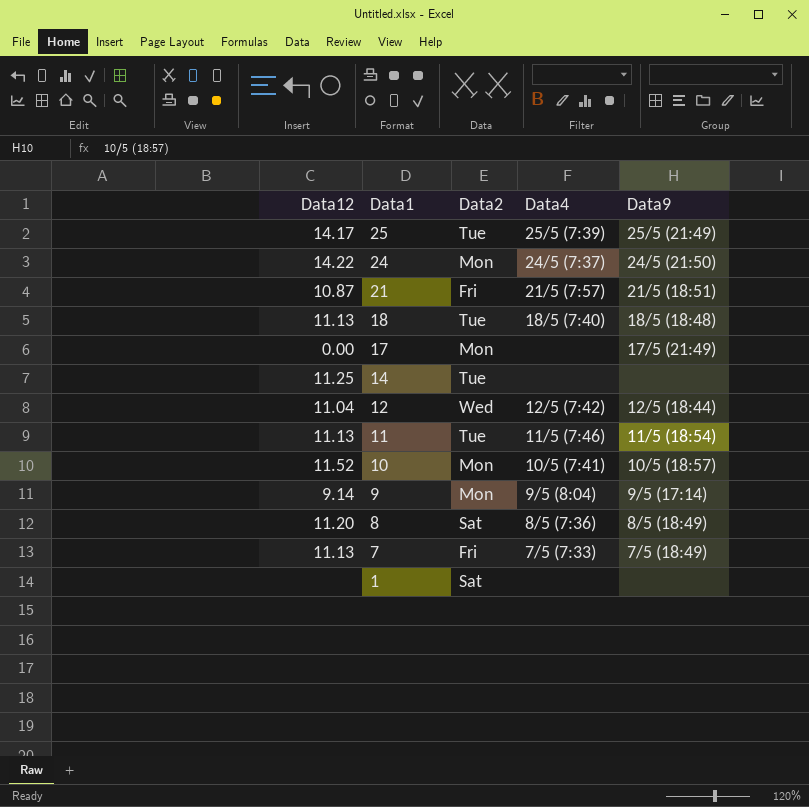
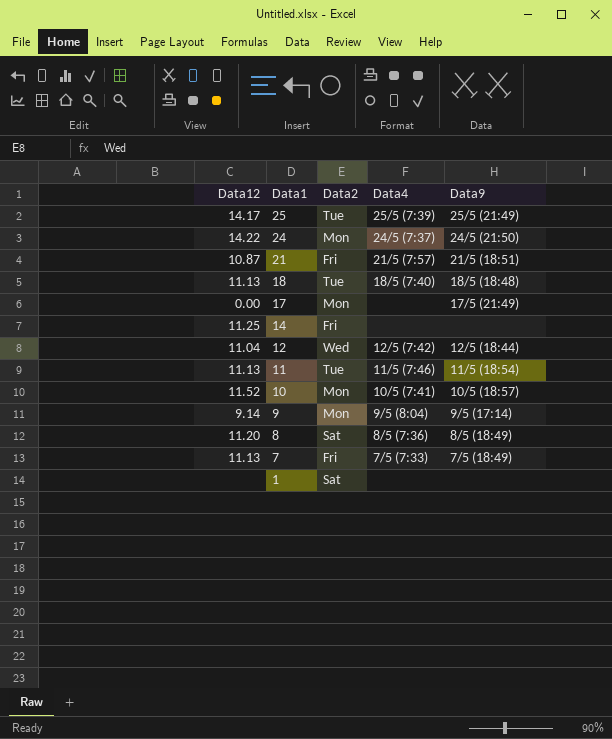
14 | Data2: Tue -> Fri

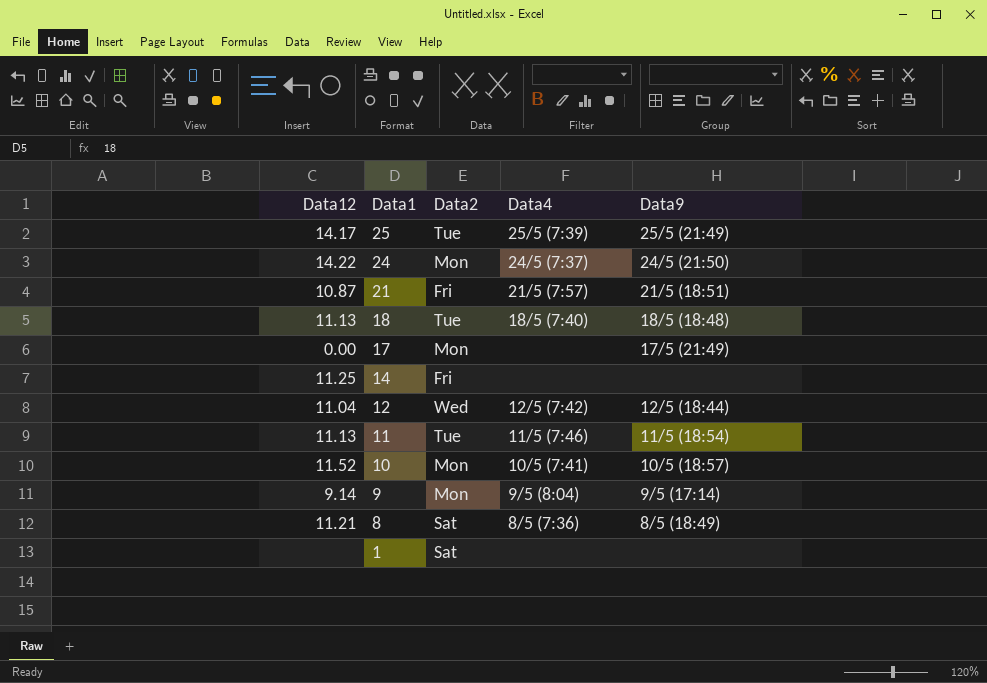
row 7: 11.13 | Fri | 7/5 (7:33) | 7/5 (18:49) -> none
8 | Data12: 11.20 -> 11.21

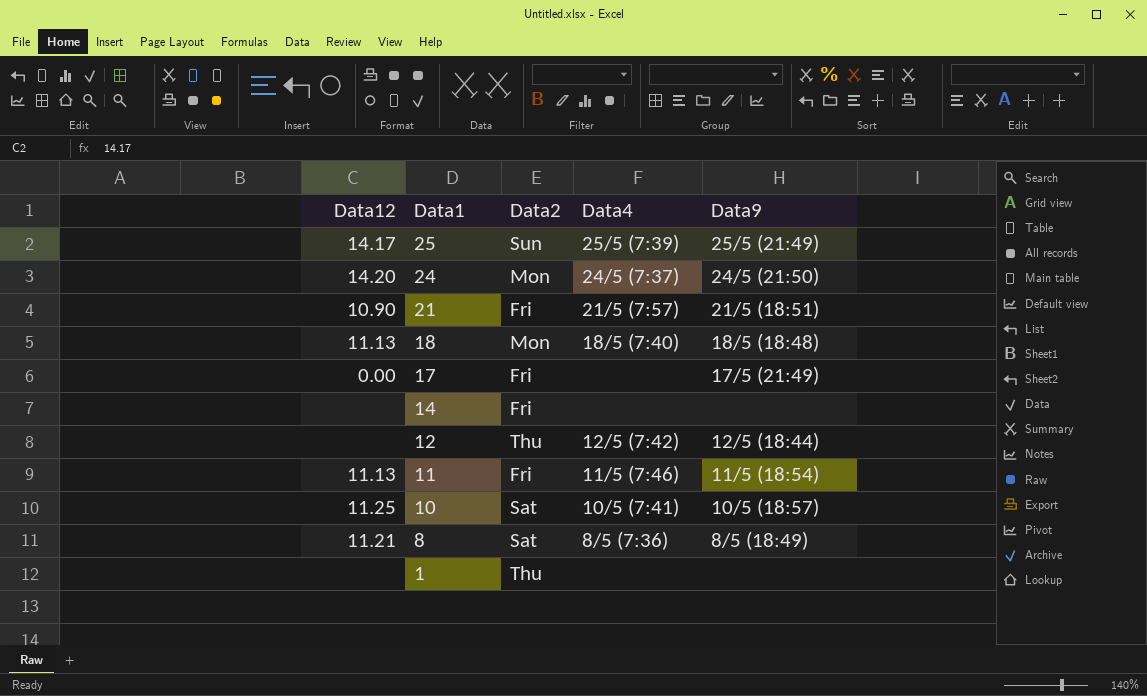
row 9: 9.14 | Mon | 9/5 (8:04) | 9/5 (17:14) -> none
25 | Data2: Tue -> Sun
24 | Data12: 14.22 -> 14.20
21 | Data12: 10.87 -> 10.90
18 | Data2: Tue -> Mon
17 | Data2: Mon -> Fri
14 | Data12: 11.25 -> none
12 | Data12: 11.04 -> none
12 | Data2: Wed -> Thu
11 | Data2: Tue -> Fri
10 | Data12: 11.52 -> 11.25
10 | Data2: Mon -> Sat
1 | Data2: Sat -> Thu

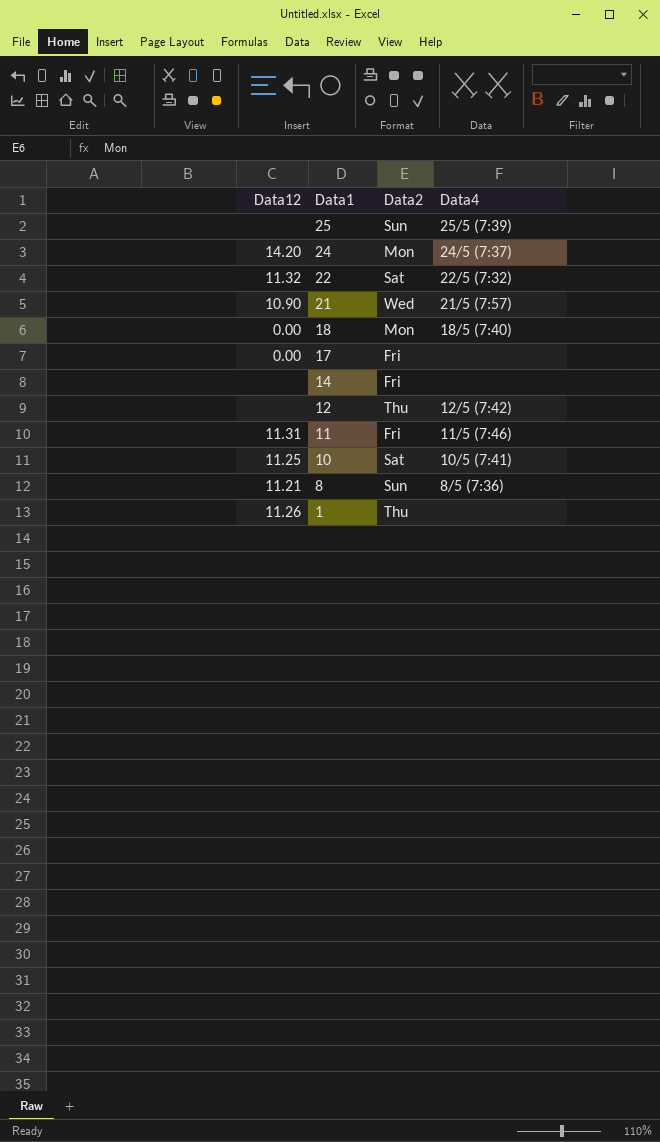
column Data9 | position: 5 -> none
25 | Data12: 14.17 -> none
row 22: none -> 11.32 | Sat | 22/5 (7:32)
21 | Data2: Fri -> Wed
18 | Data12: 11.13 -> 0.00
11 | Data12: 11.13 -> 11.31
8 | Data2: Sat -> Sun
1 | Data12: none -> 11.26

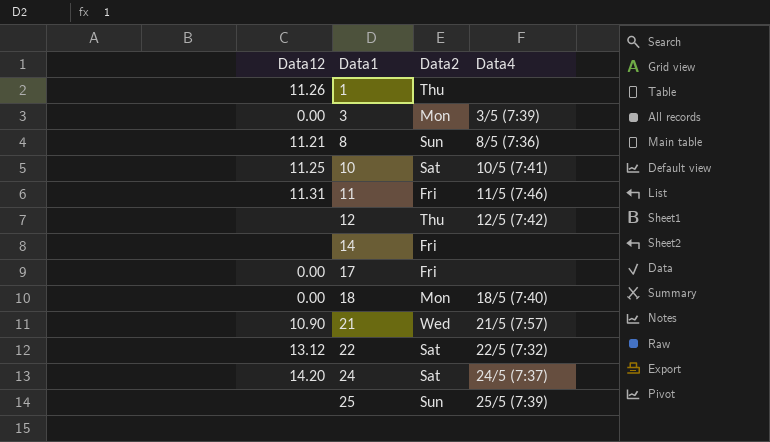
row order: Data1 descending -> Data1 ascending
row 3: none -> 0.00 | Mon | 3/5 (7:39)
22 | Data12: 11.32 -> 13.12
24 | Data2: Mon -> Sat

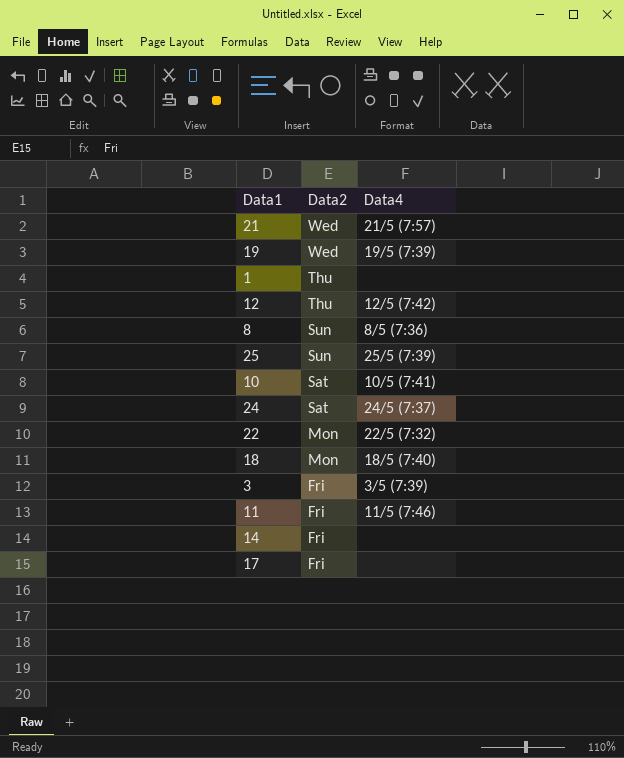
row order: Data1 ascending -> Data2 descending
column Data12 | position: 1 -> none
row 19: none -> Wed | 19/5 (7:39)
22 | Data2: Sat -> Mon
3 | Data2: Mon -> Fri

